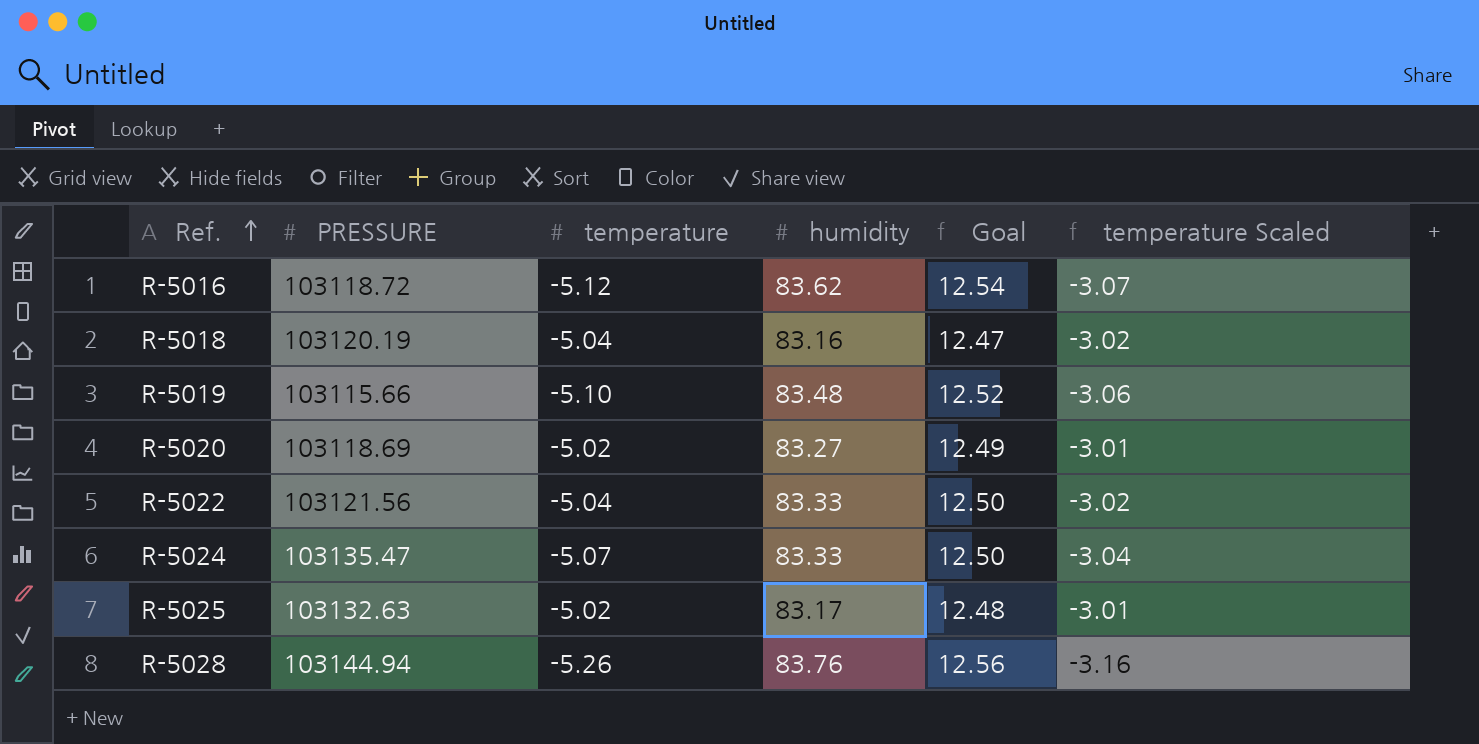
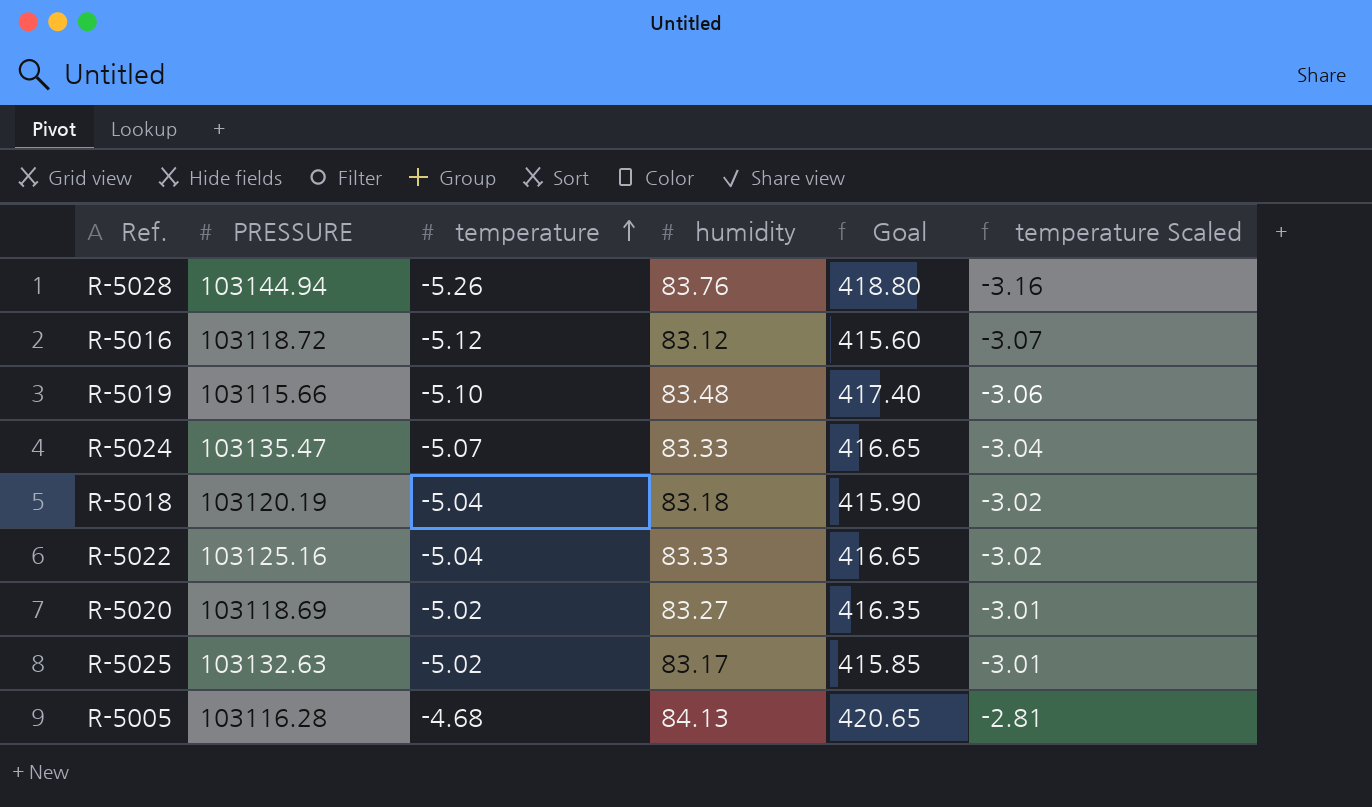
row order: Ref. ascending -> temperature ascending
column Goal | formula: [humidity] * 0.15 -> [humidity] * 5
R-5016 | humidity: 83.62 -> 83.12
R-5018 | humidity: 83.16 -> 83.18
R-5022 | PRESSURE: 103121.56 -> 103125.16
row R-5005: none -> 103116.28 | -4.68 | 84.13 | 420.65 | -2.81

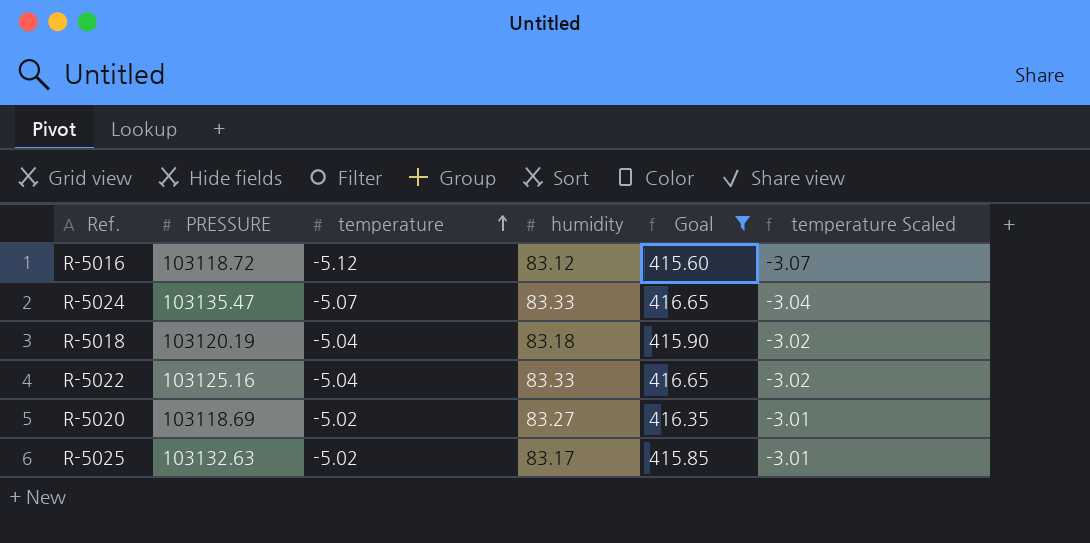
filter: none -> Goal <= 416.65

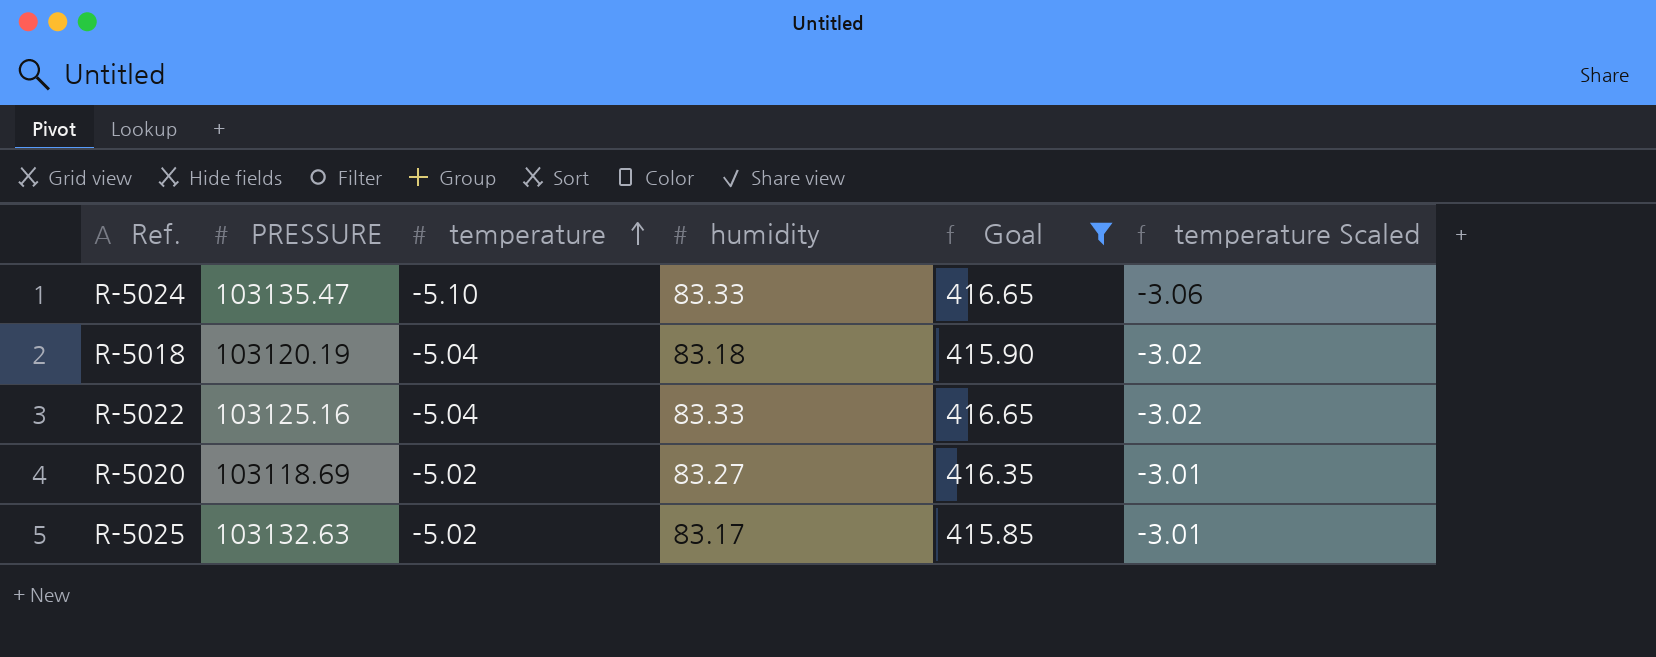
row R-5016: 103118.72 | -5.12 | 83.12 | 415.60 | -3.07 -> none
R-5024 | temperature: -5.07 -> -5.10
R-5024 | temperature Scaled: -3.04 -> -3.06

